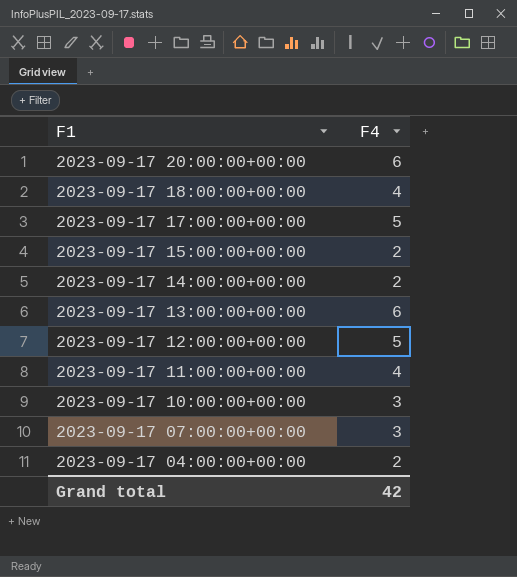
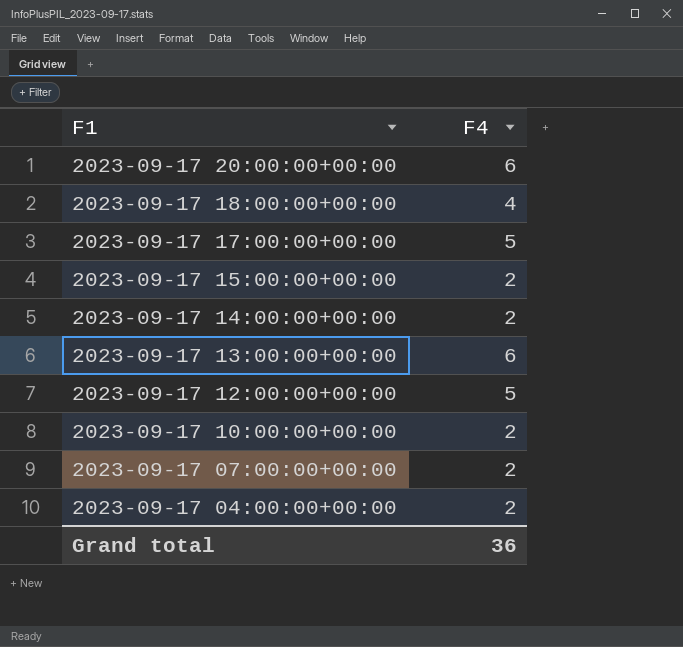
row 2023-09-17 11:00:00+00:00: 4 -> none
2023-09-17 10:00:00+00:00 | F4: 3 -> 2
2023-09-17 07:00:00+00:00 | F4: 3 -> 2
Grand total | F4: 42 -> 36

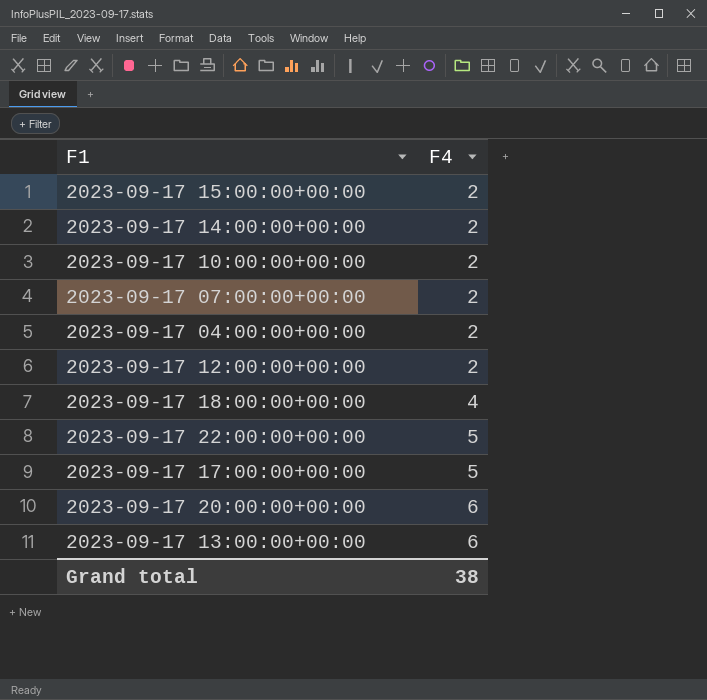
row order: F1 descending -> F4 ascending
2023-09-17 12:00:00+00:00 | F4: 5 -> 2
row 2023-09-17 22:00:00+00:00: none -> 5
Grand total | F4: 36 -> 38

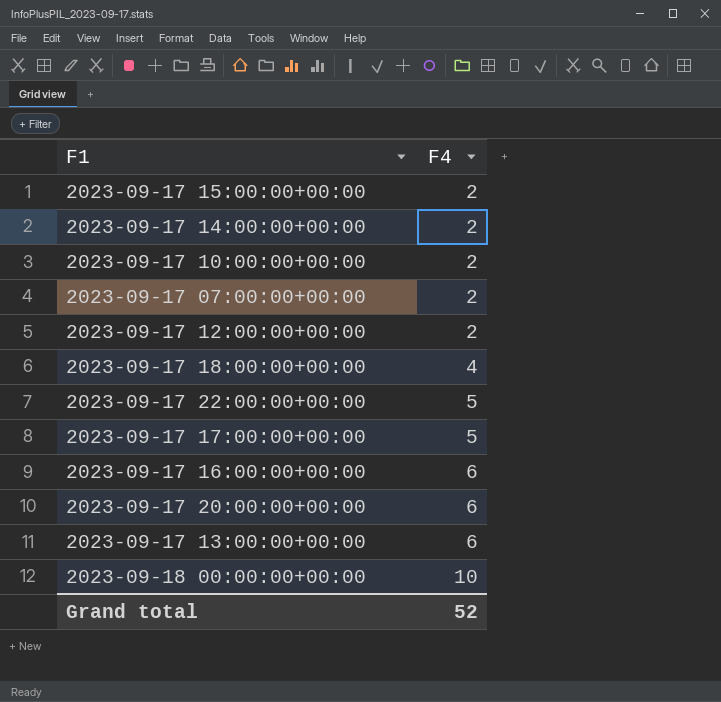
row 2023-09-17 04:00:00+00:00: 2 -> none
row 2023-09-17 16:00:00+00:00: none -> 6
row 2023-09-18 00:00:00+00:00: none -> 10
Grand total | F4: 38 -> 52

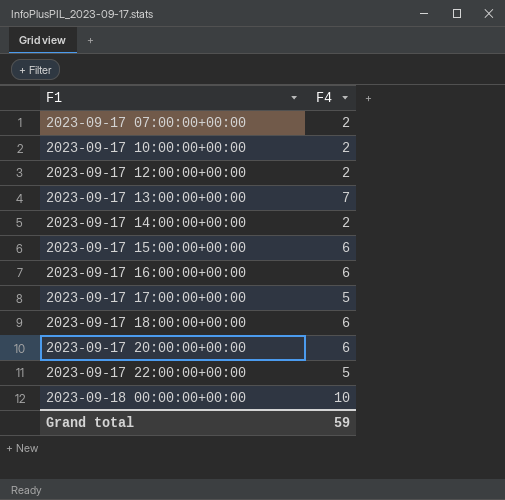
row order: F4 ascending -> F1 ascending
2023-09-17 13:00:00+00:00 | F4: 6 -> 7
2023-09-17 15:00:00+00:00 | F4: 2 -> 6
2023-09-17 18:00:00+00:00 | F4: 4 -> 6
Grand total | F4: 52 -> 59

